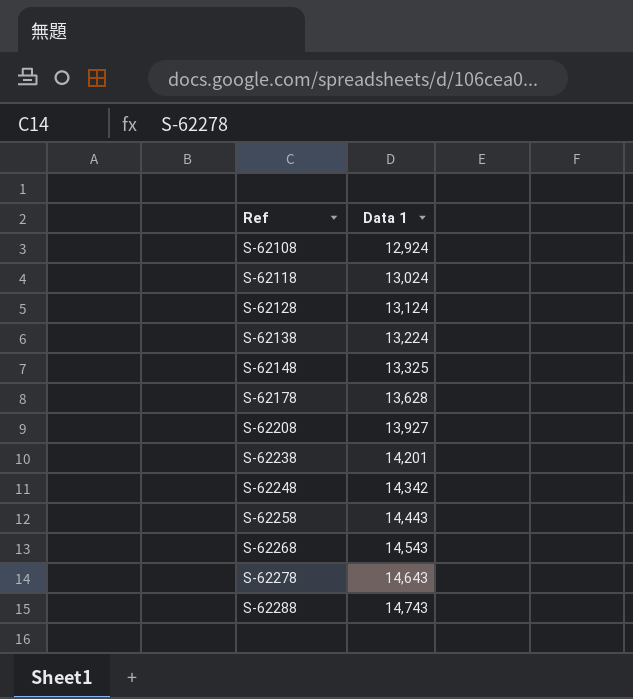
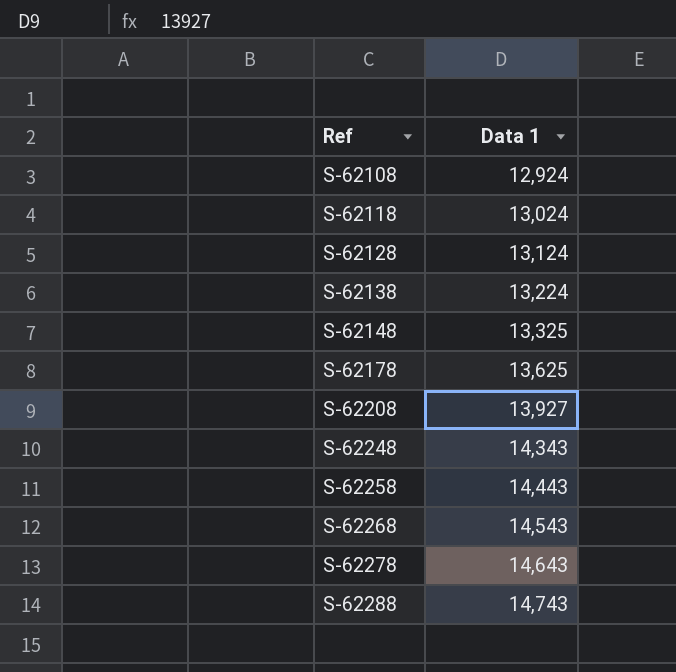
row S-62238: 14,201 -> none
S-62178 | Data 1: 13,628 -> 13,625
S-62248 | Data 1: 14,342 -> 14,343

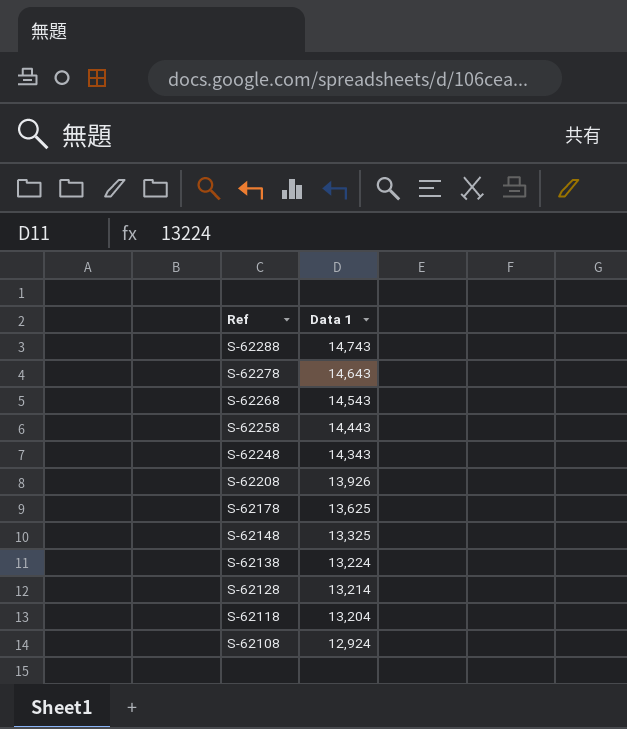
row order: Ref ascending -> Ref descending
S-62208 | Data 1: 13,927 -> 13,926
S-62128 | Data 1: 13,124 -> 13,214
S-62118 | Data 1: 13,024 -> 13,204

